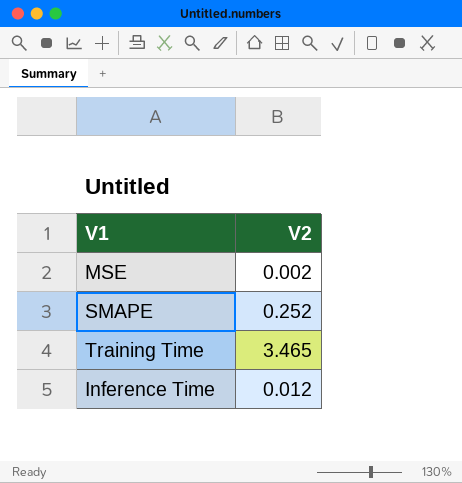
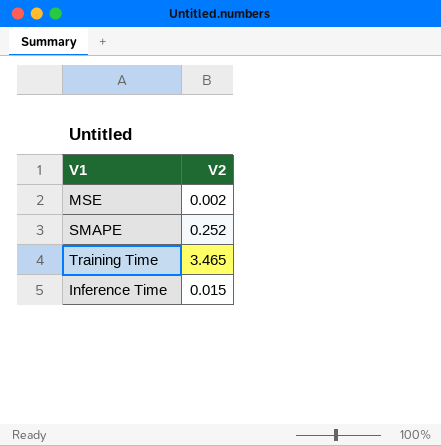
Inference Time | V2: 0.012 -> 0.015

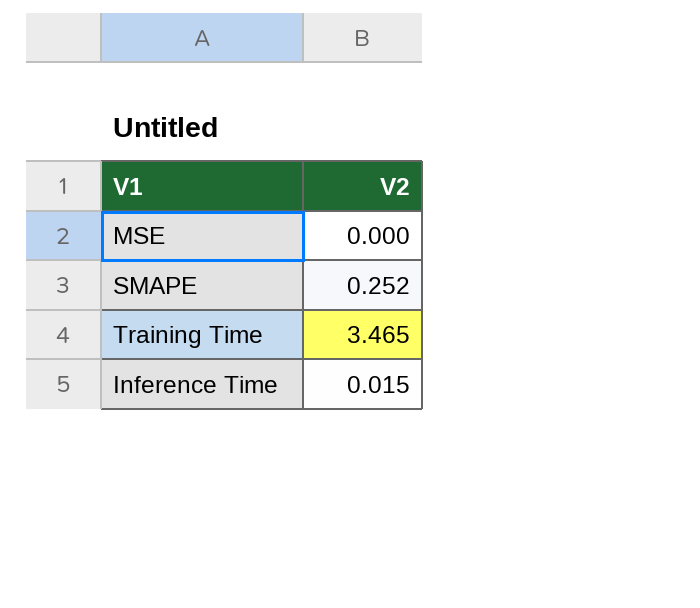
MSE | V2: 0.002 -> 0.000

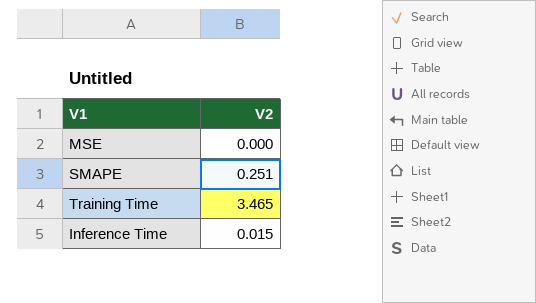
SMAPE | V2: 0.252 -> 0.251

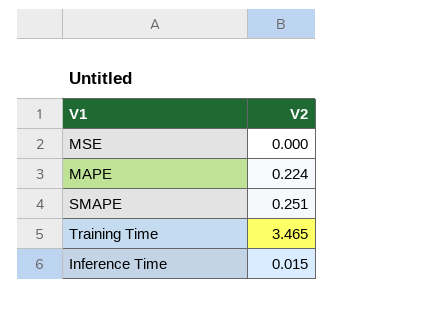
row MAPE: none -> 0.224

